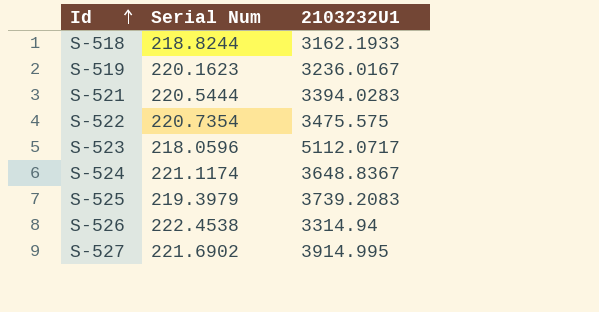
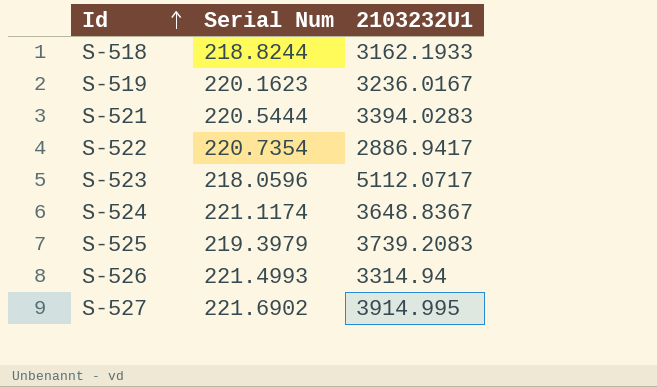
S-522 | 2103232U1: 3475.575 -> 2886.9417
S-526 | Serial Num: 222.4538 -> 221.4993

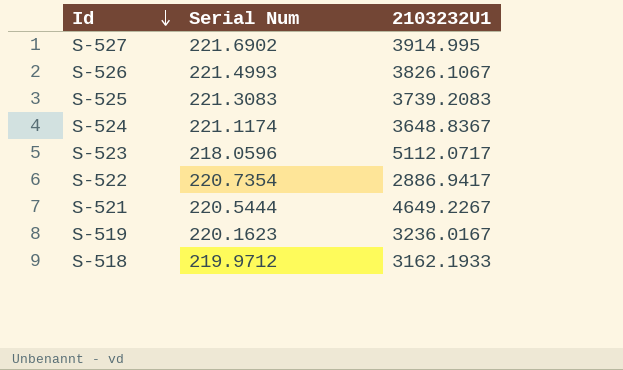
row order: Id ascending -> Id descending
S-526 | 2103232U1: 3314.94 -> 3826.1067
S-525 | Serial Num: 219.3979 -> 221.3083
S-521 | 2103232U1: 3394.0283 -> 4649.2267
S-518 | Serial Num: 218.8244 -> 219.9712

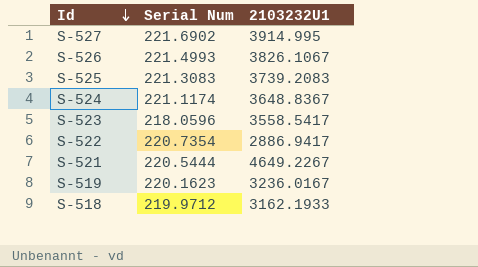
S-523 | 2103232U1: 5112.0717 -> 3558.5417

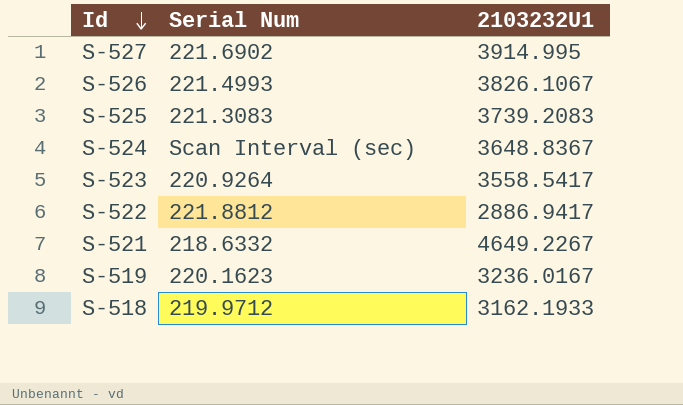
S-524 | Serial Num: 221.1174 -> Scan Interval (sec)
S-523 | Serial Num: 218.0596 -> 220.9264
S-522 | Serial Num: 220.7354 -> 221.8812
S-521 | Serial Num: 220.5444 -> 218.6332

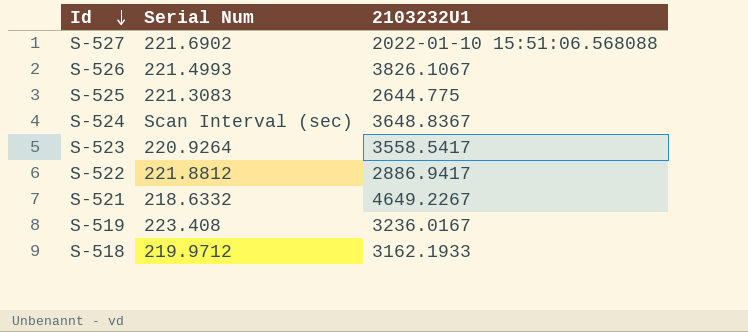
S-527 | 2103232U1: 3914.995 -> 2022-01-10 15:51:06.568088
S-525 | 2103232U1: 3739.2083 -> 2644.775
S-519 | Serial Num: 220.1623 -> 223.408

